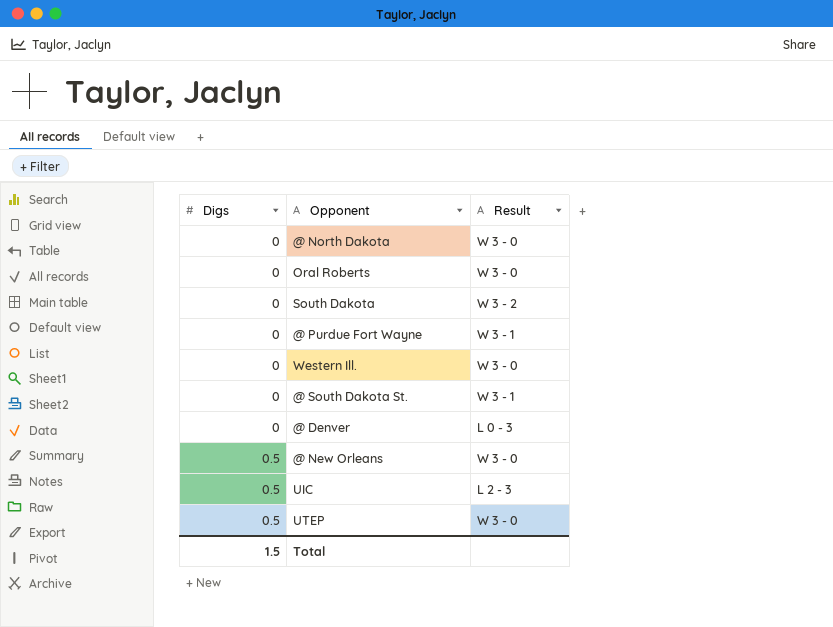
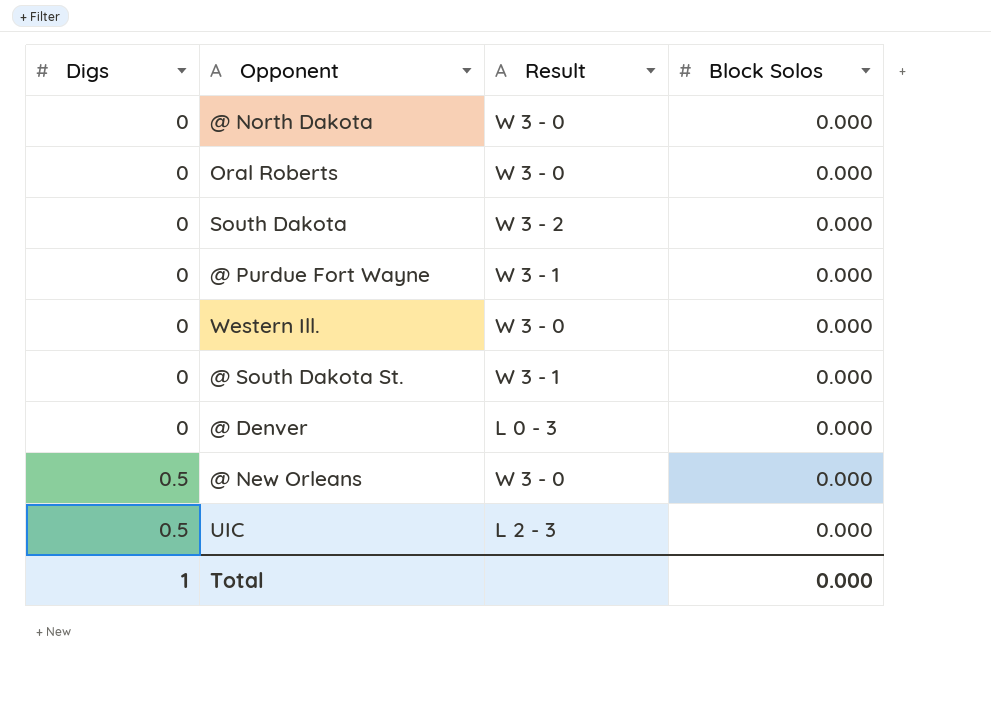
column Block Solos | position: none -> 4
row UTEP: 0.5 | W 3 - 0 -> none
Total | Digs: 1.5 -> 1

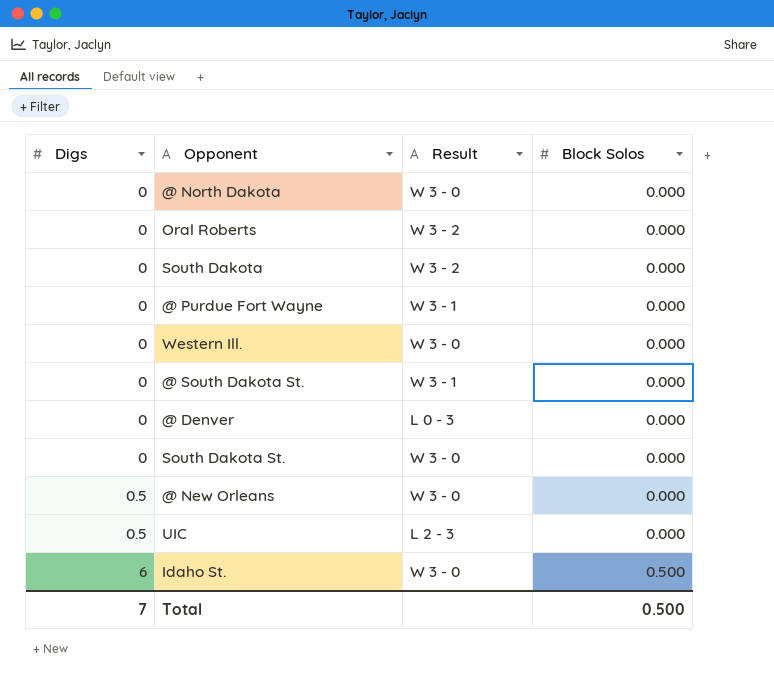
Oral Roberts | Result: W 3 - 0 -> W 3 - 2
row South Dakota St.: none -> 0 | W 3 - 0 | 0.000
row Idaho St.: none -> 6 | W 3 - 0 | 0.500
Total | Digs: 1 -> 7
Total | Block Solos: 0.000 -> 0.500

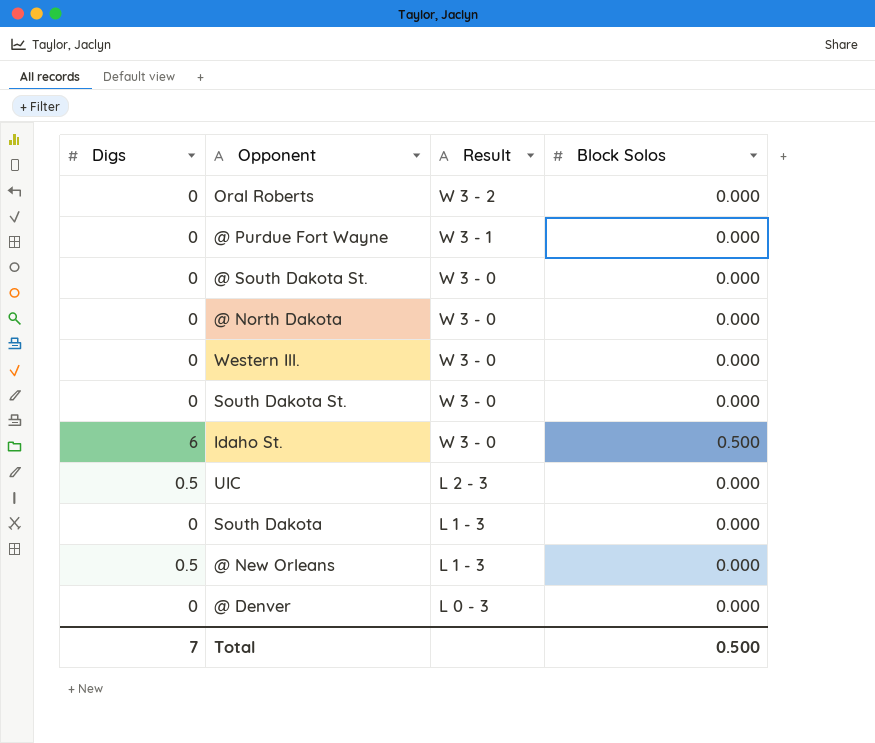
row order: Digs ascending -> Result descending
@ South Dakota St. | Result: W 3 - 1 -> W 3 - 0
South Dakota | Result: W 3 - 2 -> L 1 - 3
@ New Orleans | Result: W 3 - 0 -> L 1 - 3

